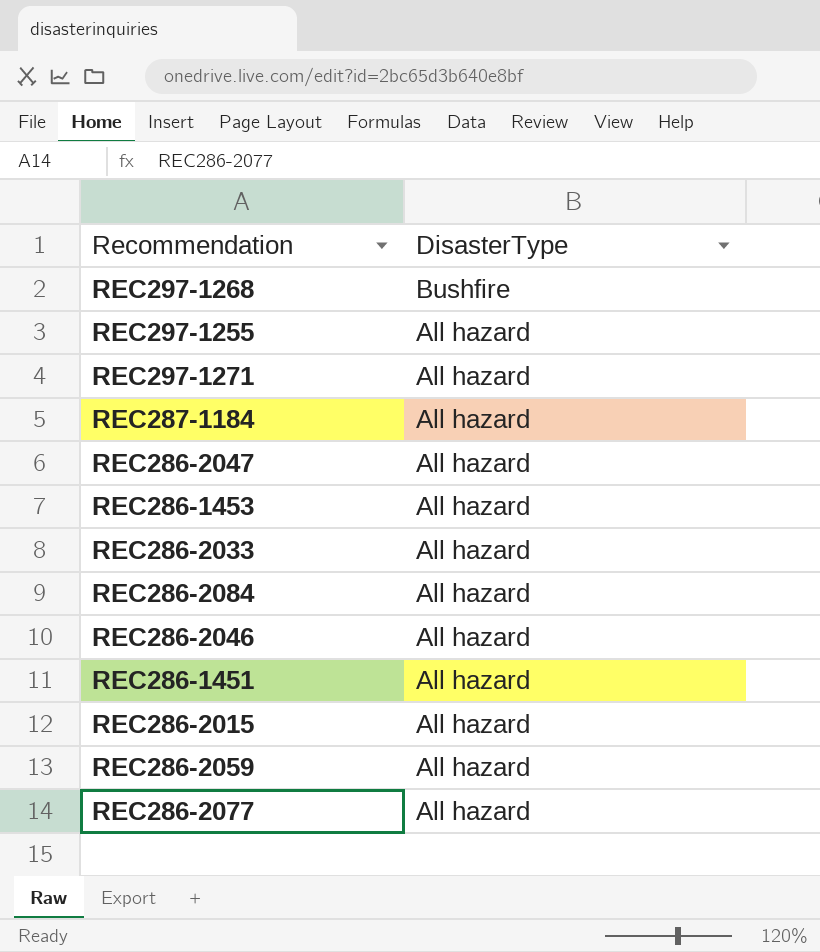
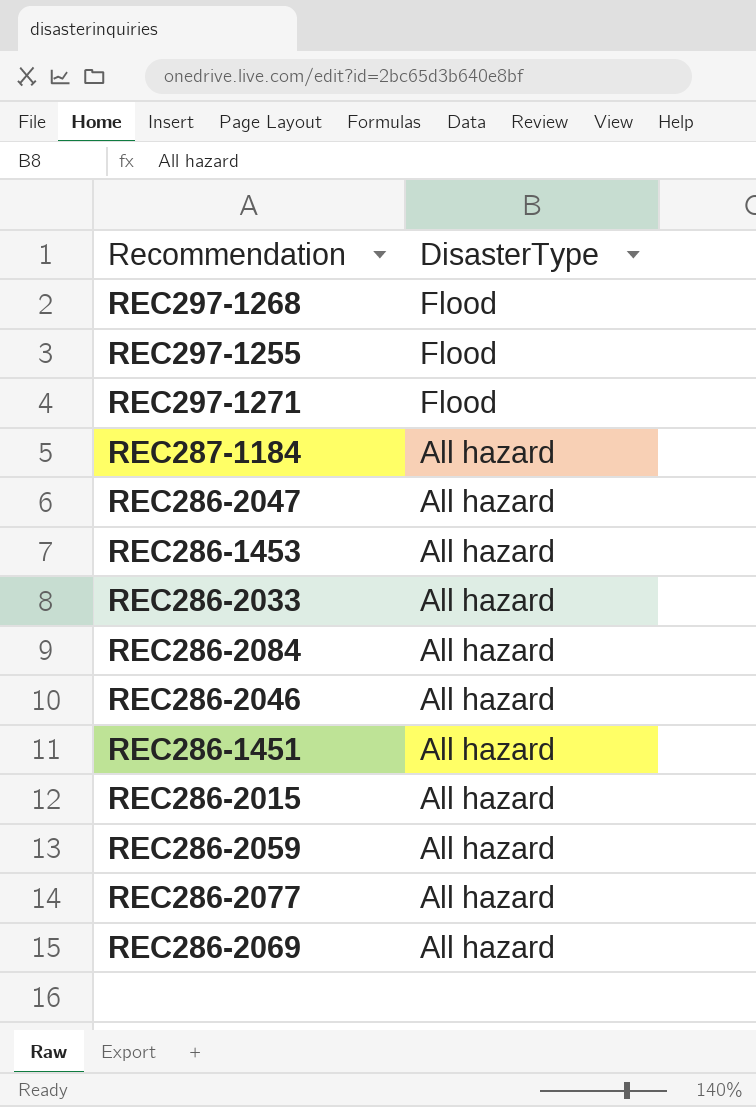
REC297-1268 | DisasterType: Bushfire -> Flood
REC297-1255 | DisasterType: All hazard -> Flood
REC297-1271 | DisasterType: All hazard -> Flood
row REC286-2069: none -> All hazard

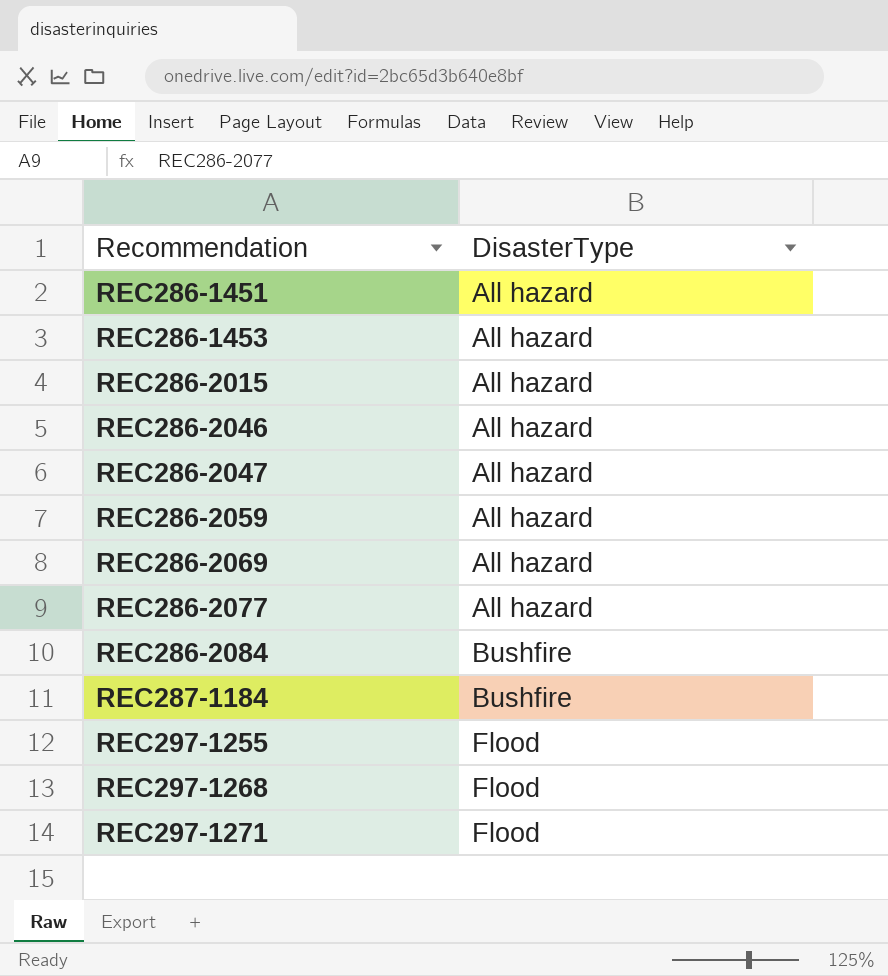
row order: DisasterType descending -> Recommendation ascending
row REC286-2033: All hazard -> none
REC286-2084 | DisasterType: All hazard -> Bushfire
REC287-1184 | DisasterType: All hazard -> Bushfire

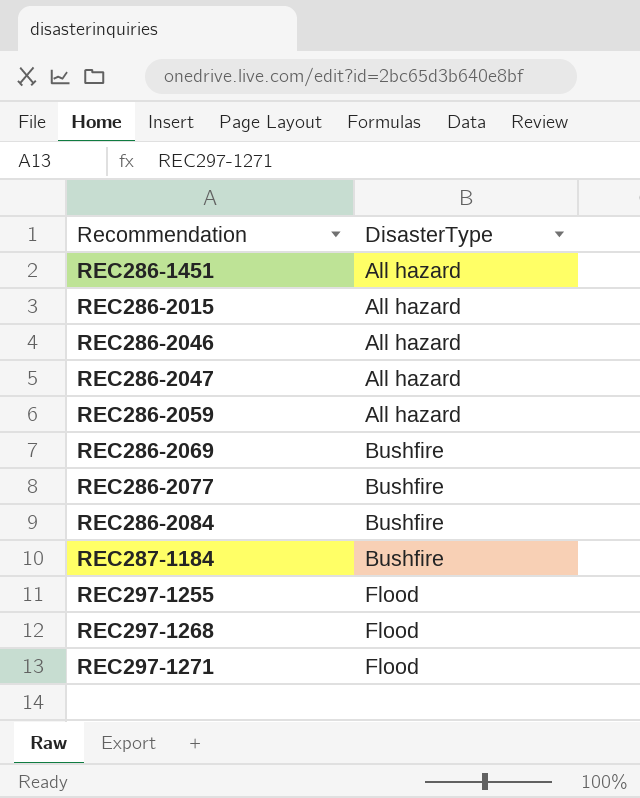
row REC286-1453: All hazard -> none
REC286-2069 | DisasterType: All hazard -> Bushfire
REC286-2077 | DisasterType: All hazard -> Bushfire

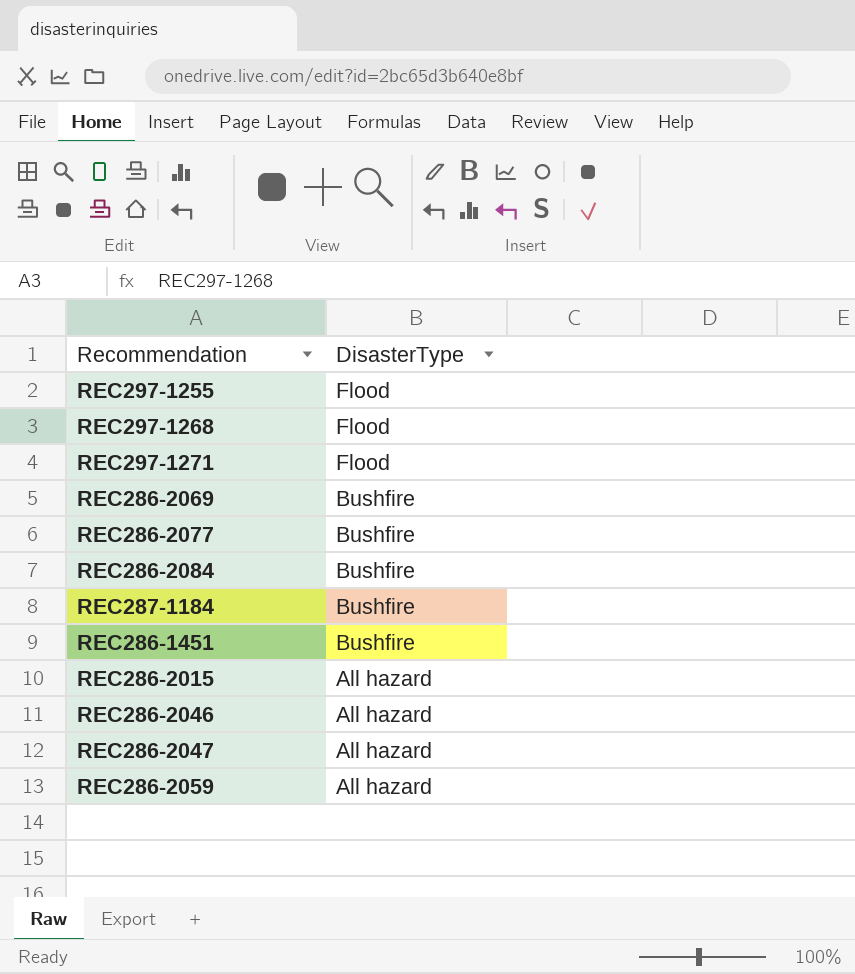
row order: Recommendation ascending -> DisasterType descending
REC286-1451 | DisasterType: All hazard -> Bushfire

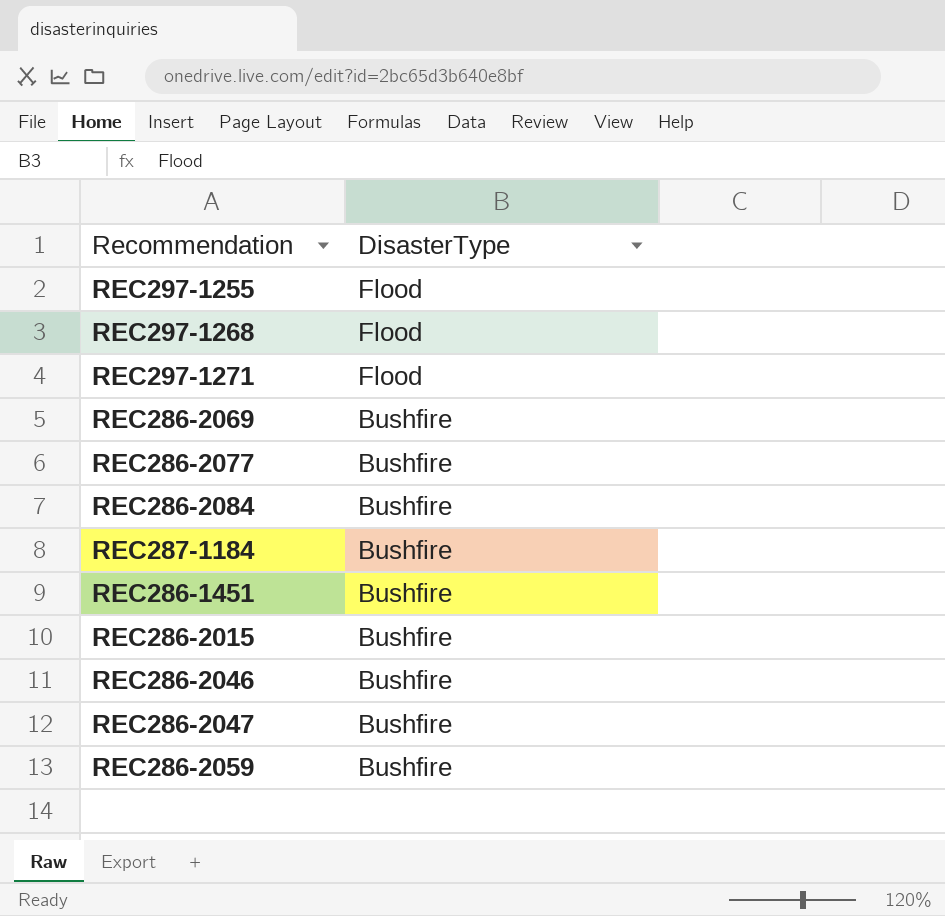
REC286-2015 | DisasterType: All hazard -> Bushfire
REC286-2046 | DisasterType: All hazard -> Bushfire
REC286-2047 | DisasterType: All hazard -> Bushfire
REC286-2059 | DisasterType: All hazard -> Bushfire

